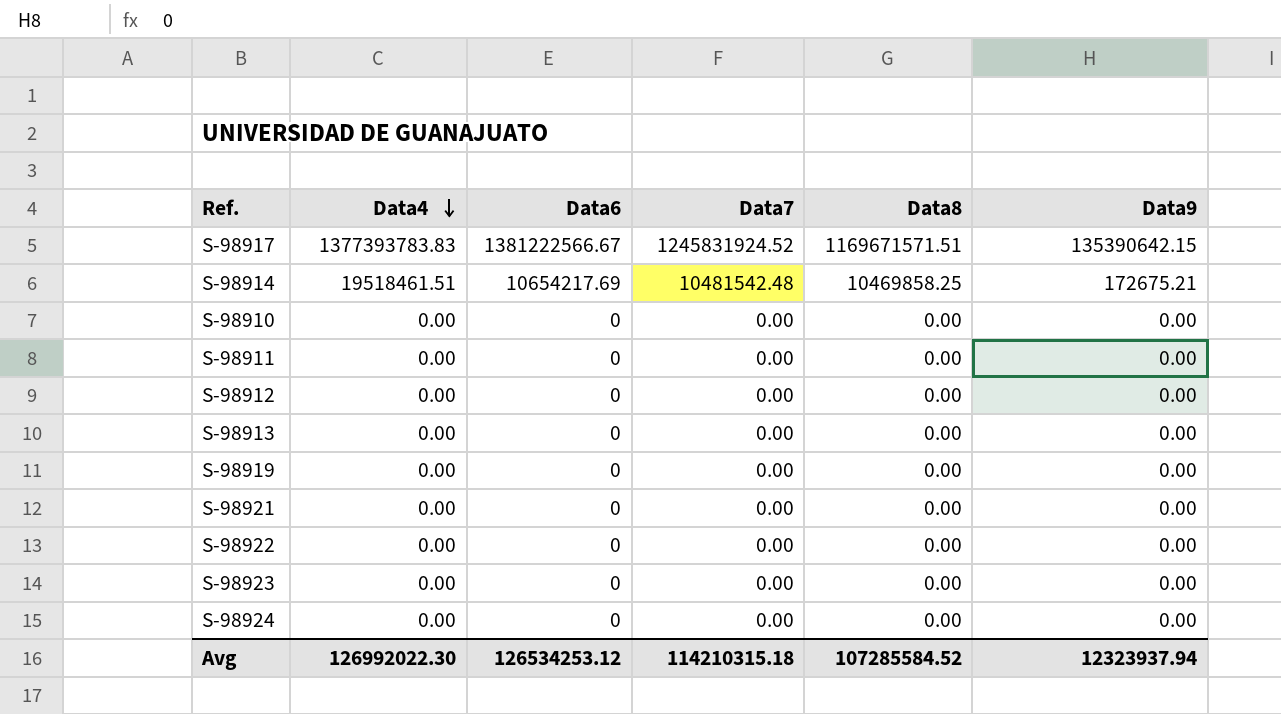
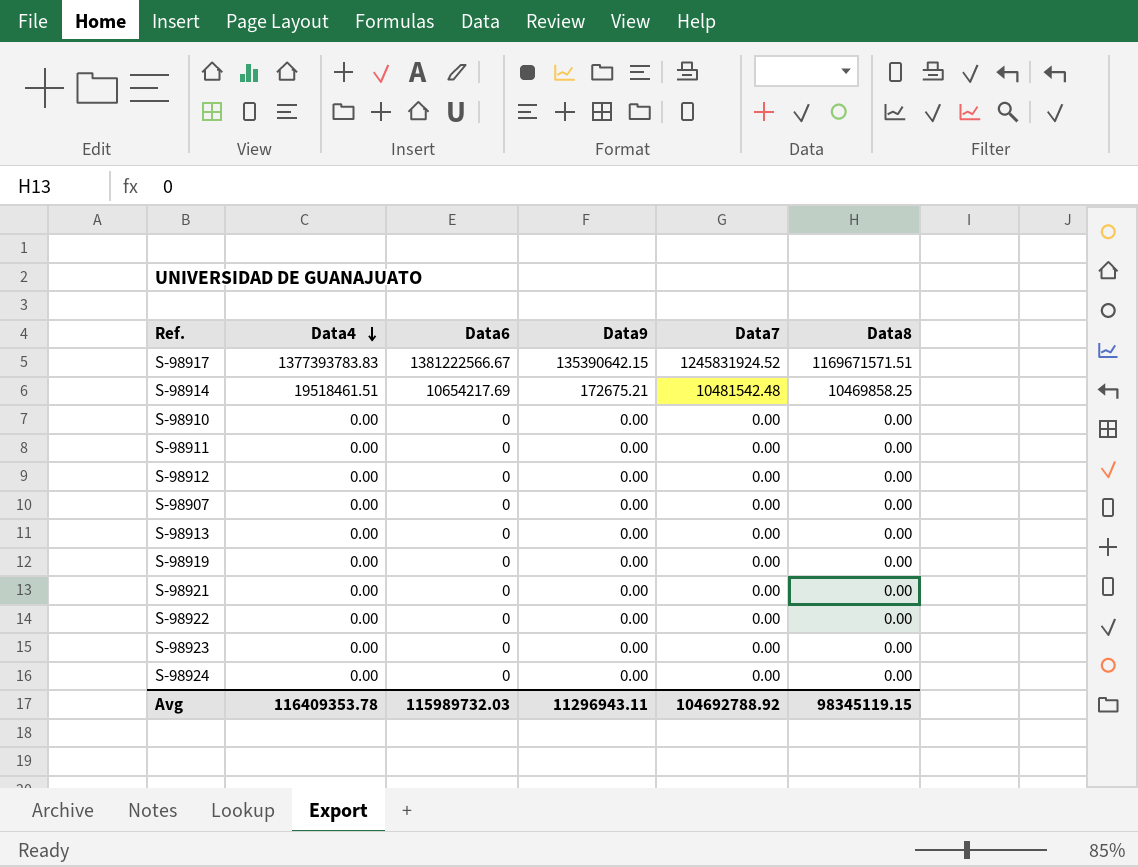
column Data9 | position: 6 -> 4
row S-98907: none -> 0.00 | 0 | 0.00 | 0.00 | 0.00
Avg | Data4: 126992022.30 -> 116409353.78
Avg | Data6: 126534253.12 -> 115989732.03
Avg | Data9: 12323937.94 -> 11296943.11
Avg | Data7: 114210315.18 -> 104692788.92
Avg | Data8: 107285584.52 -> 98345119.15

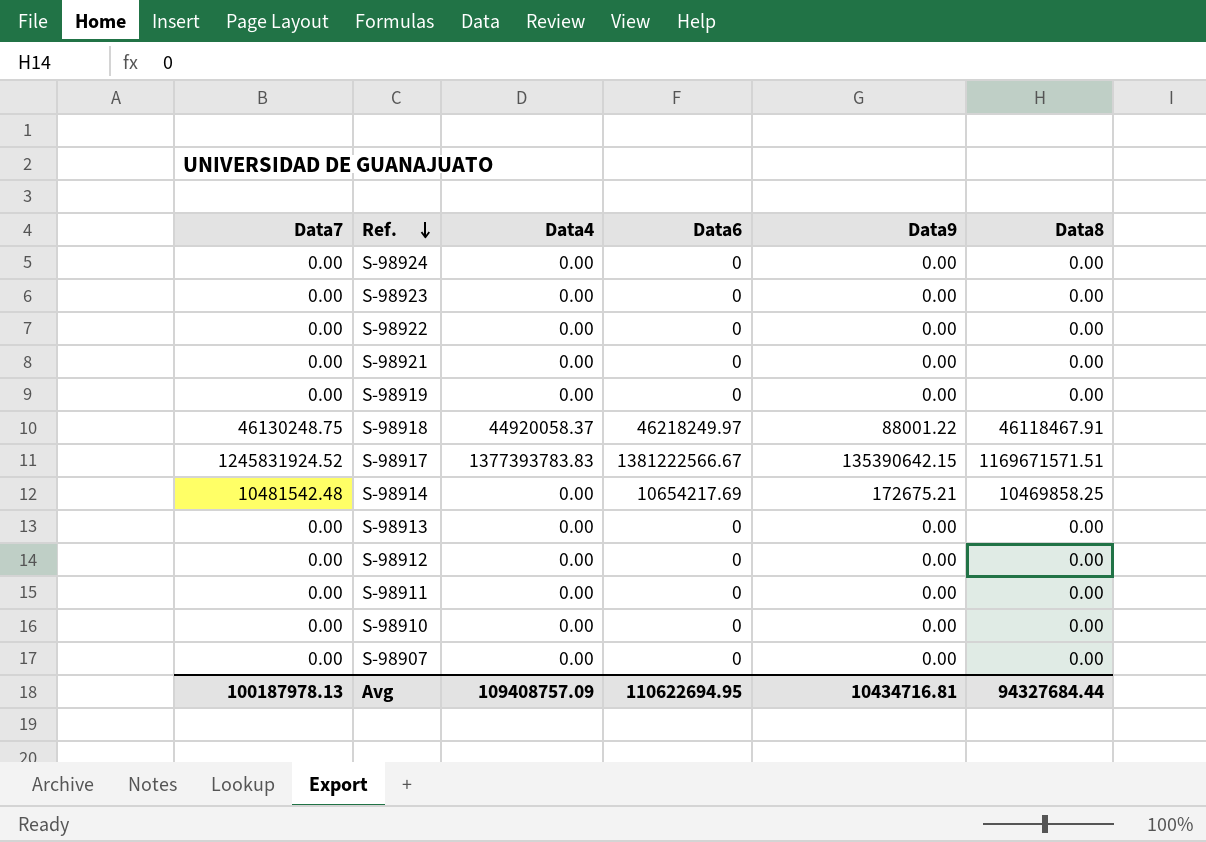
row order: Data4 descending -> Ref. descending
column Data7 | position: 5 -> 1
row S-98918: none -> 46130248.75 | 44920058.37 | 46218249.97 | 88001.22 | 46118467.91
S-98914 | Data4: 19518461.51 -> 0.00
Avg | Data7: 104692788.92 -> 100187978.13
Avg | Data4: 116409353.78 -> 109408757.09
Avg | Data6: 115989732.03 -> 110622694.95
Avg | Data9: 11296943.11 -> 10434716.81
Avg | Data8: 98345119.15 -> 94327684.44

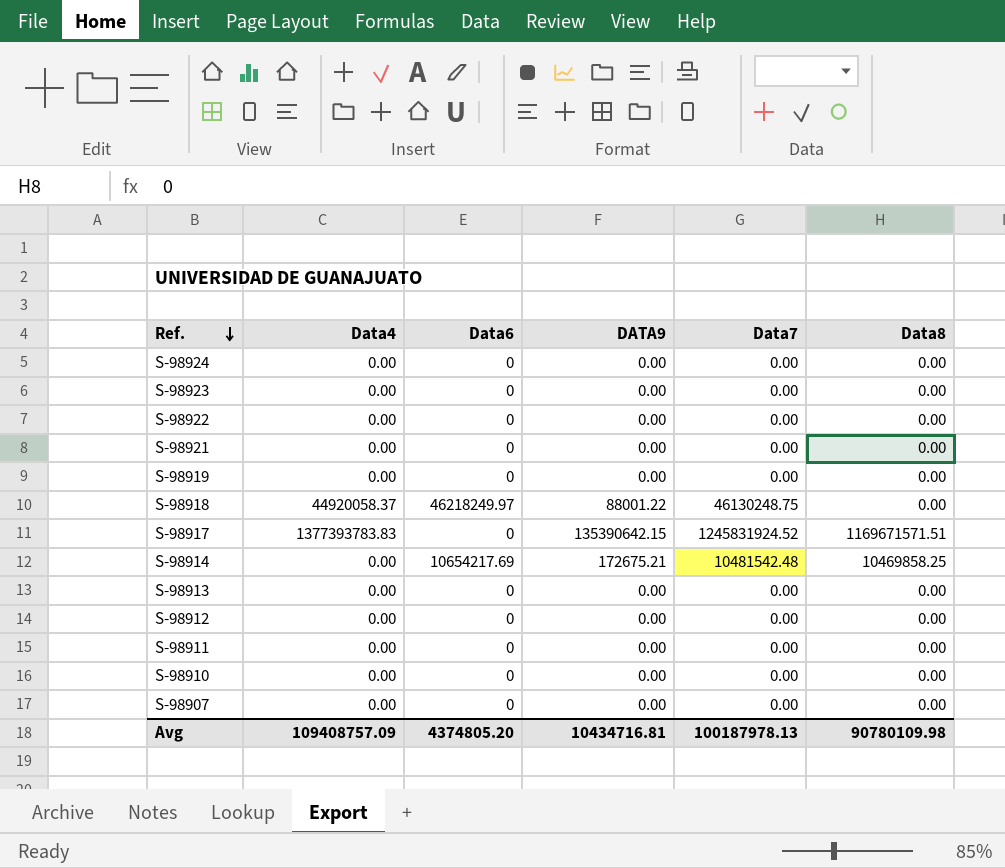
column name: Data9 -> DATA9
column Data7 | position: 1 -> 5
S-98918 | Data8: 46118467.91 -> 0.00
S-98917 | Data6: 1381222566.67 -> 0
Avg | Data6: 110622694.95 -> 4374805.20
Avg | Data8: 94327684.44 -> 90780109.98

